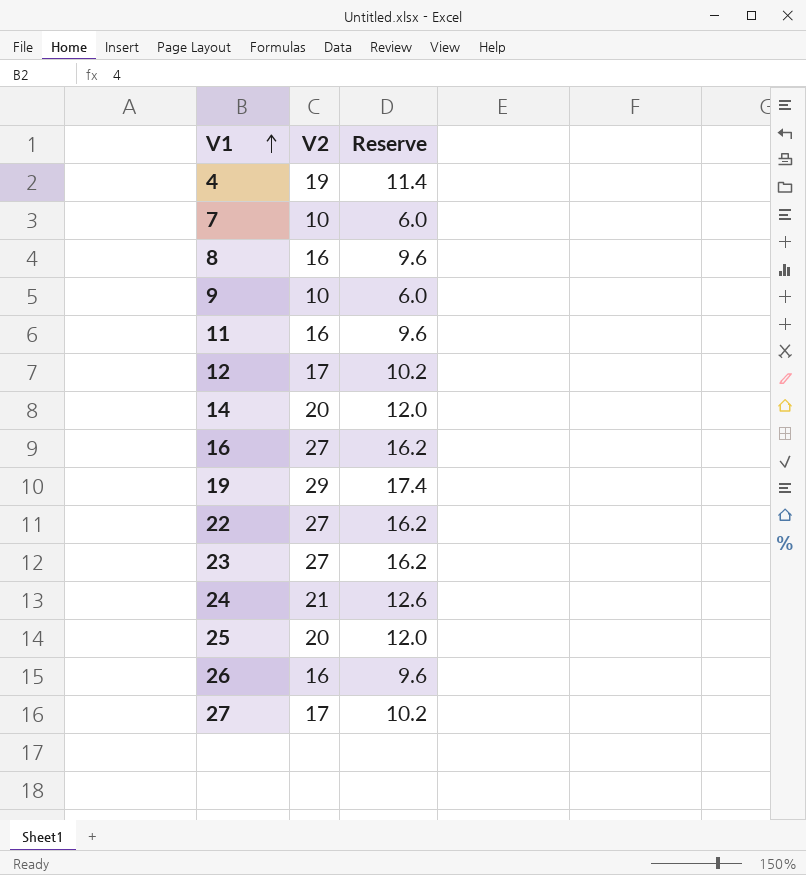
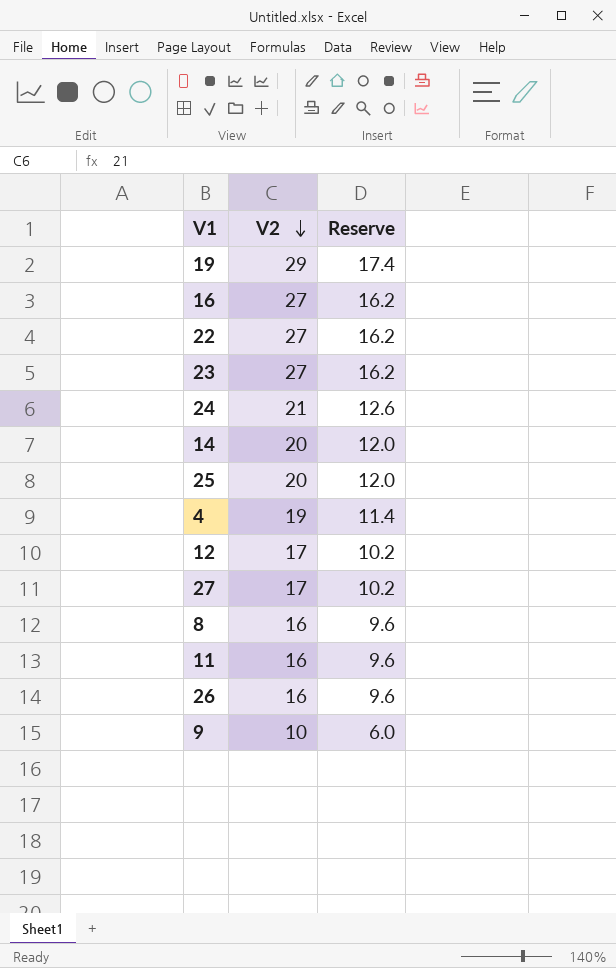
row order: V1 ascending -> V2 descending
row 7: 10 | 6.0 -> none

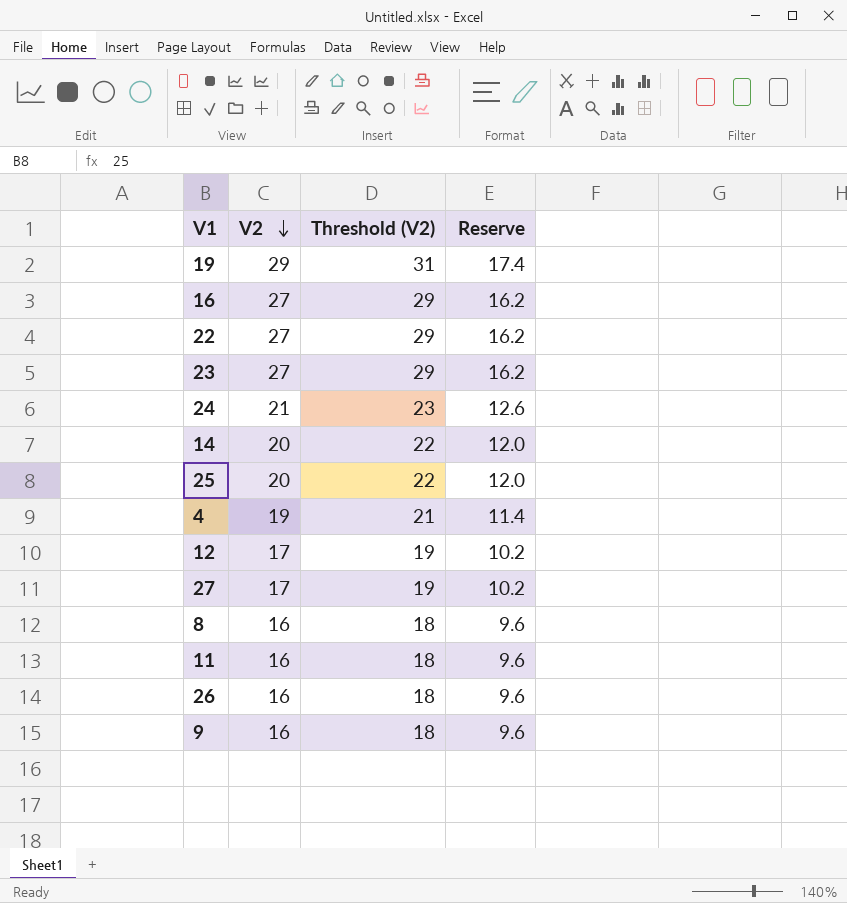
column Threshold (V2) | formula: none -> [V2] + 2
9 | V2: 10 -> 16
9 | Reserve: 6.0 -> 9.6

